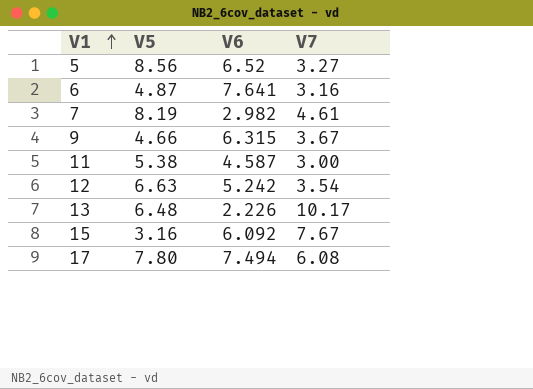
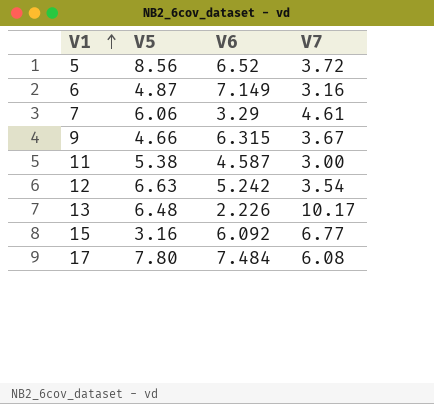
5 | V7: 3.27 -> 3.72
6 | V6: 7.641 -> 7.149
7 | V5: 8.19 -> 6.06
7 | V6: 2.982 -> 3.29
15 | V7: 7.67 -> 6.77
17 | V6: 7.494 -> 7.484

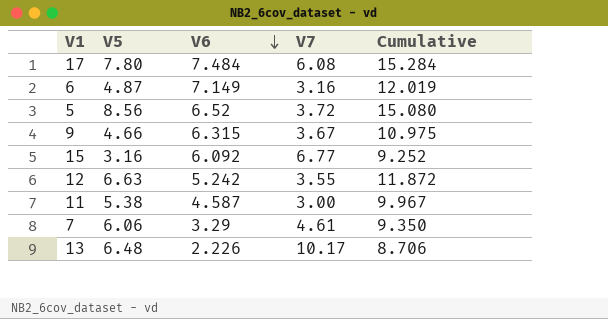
row order: V1 ascending -> V6 descending
column Cumulative | formula: none -> [V5] + [V6]
12 | V7: 3.54 -> 3.55

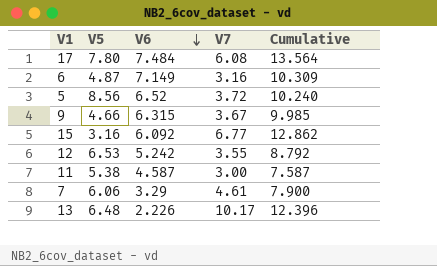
column Cumulative | formula: [V5] + [V6] -> [V6] + [V7]
12 | V5: 6.63 -> 6.53

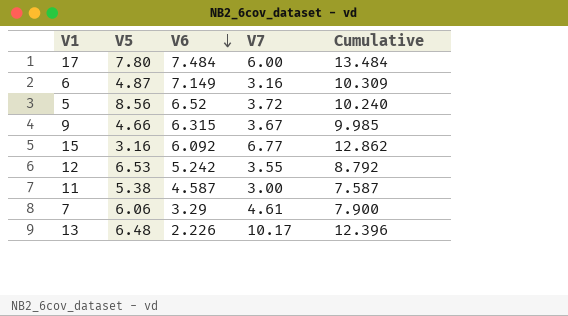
17 | V7: 6.08 -> 6.00
17 | Cumulative: 13.564 -> 13.484

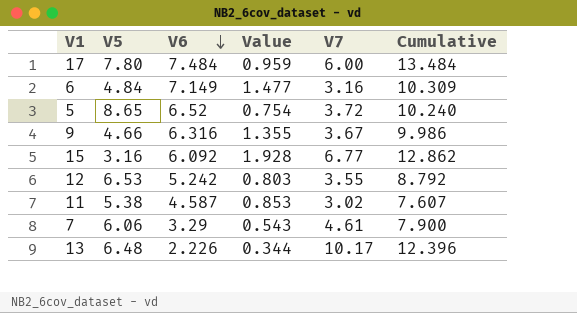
column Value | formula: none -> [V6] / [V5]
6 | V5: 4.87 -> 4.84
5 | V5: 8.56 -> 8.65
9 | V6: 6.315 -> 6.316
9 | Cumulative: 9.985 -> 9.986
11 | V7: 3.00 -> 3.02
11 | Cumulative: 7.587 -> 7.607

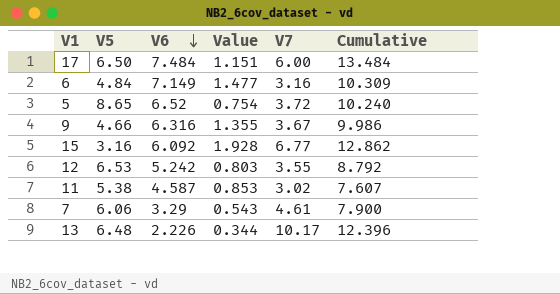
17 | V5: 7.80 -> 6.50
17 | Value: 0.959 -> 1.151

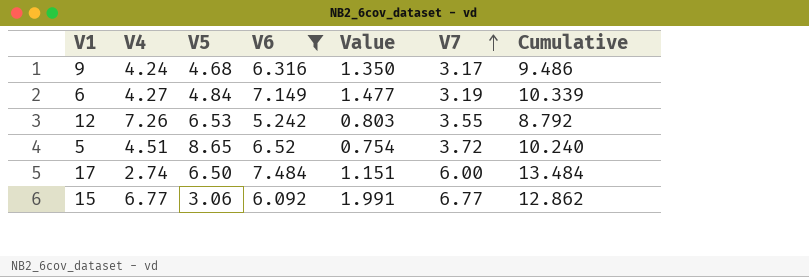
filter: none -> V6 >= 5.242
row order: V6 descending -> V7 ascending
column V4 | position: none -> 2
9 | V5: 4.66 -> 4.68
9 | Value: 1.355 -> 1.350
9 | V7: 3.67 -> 3.17
9 | Cumulative: 9.986 -> 9.486
6 | V7: 3.16 -> 3.19
6 | Cumulative: 10.309 -> 10.339
15 | V5: 3.16 -> 3.06
15 | Value: 1.928 -> 1.991

